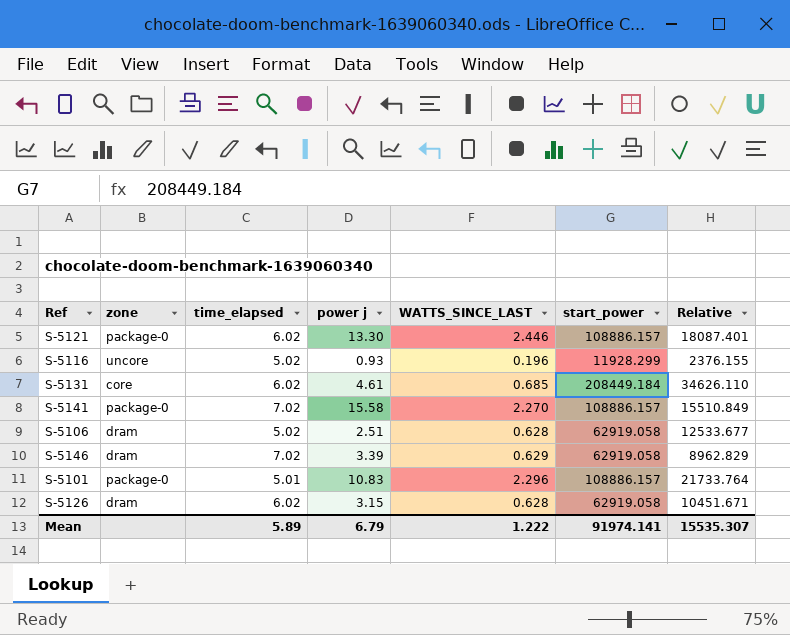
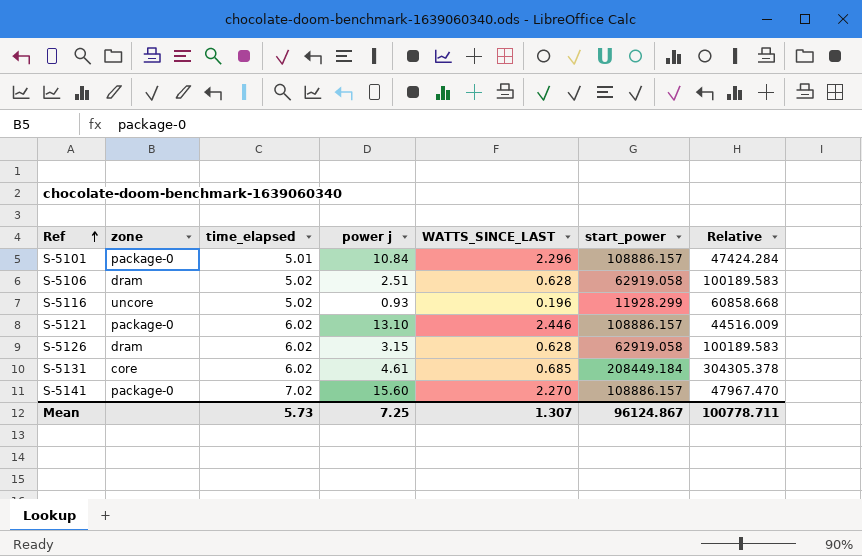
row order: none -> Ref ascending
column Relative | formula: [start_power] / [time_elapsed] -> [start_power] / [WATTS_SINCE_LAST]
row S-5146: dram | 7.02 | 3.39 | 0.629 | 62919.058 | 8962.829 -> none
S-5101 | power j: 10.83 -> 10.84
S-5121 | power j: 13.30 -> 13.10
S-5141 | power j: 15.58 -> 15.60
Mean | time_elapsed: 5.89 -> 5.73
Mean | power j: 6.79 -> 7.25
Mean | WATTS_SINCE_LAST: 1.222 -> 1.307
Mean | start_power: 91974.141 -> 96124.867
Mean | Relative: 15535.307 -> 100778.711

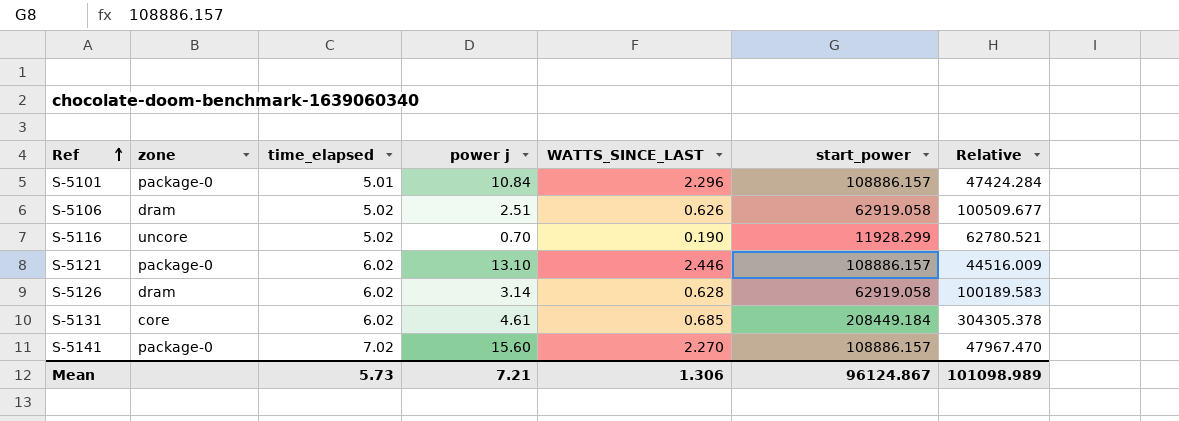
S-5106 | WATTS_SINCE_LAST: 0.628 -> 0.626
S-5106 | Relative: 100189.583 -> 100509.677
S-5116 | power j: 0.93 -> 0.70
S-5116 | WATTS_SINCE_LAST: 0.196 -> 0.190
S-5116 | Relative: 60858.668 -> 62780.521
S-5126 | power j: 3.15 -> 3.14
Mean | power j: 7.25 -> 7.21
Mean | WATTS_SINCE_LAST: 1.307 -> 1.306
Mean | Relative: 100778.711 -> 101098.989

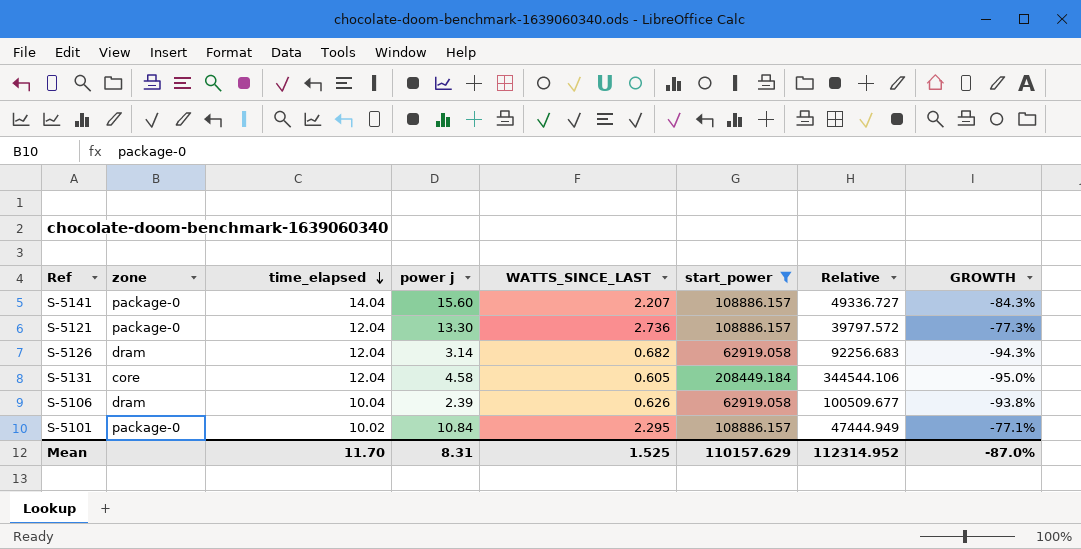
filter: none -> start_power != 11928.299
row order: Ref ascending -> time_elapsed descending
column GROWTH | formula: none -> ([WATTS_SINCE_LAST] - [time_elapsed]) / [time_elapsed]
S-5141 | time_elapsed: 7.02 -> 14.04
S-5141 | WATTS_SINCE_LAST: 2.270 -> 2.207
S-5141 | Relative: 47967.470 -> 49336.727
S-5121 | time_elapsed: 6.02 -> 12.04
S-5121 | power j: 13.10 -> 13.30
S-5121 | WATTS_SINCE_LAST: 2.446 -> 2.736
S-5121 | Relative: 44516.009 -> 39797.572
S-5126 | time_elapsed: 6.02 -> 12.04
S-5126 | WATTS_SINCE_LAST: 0.628 -> 0.682
S-5126 | Relative: 100189.583 -> 92256.683
S-5131 | time_elapsed: 6.02 -> 12.04
S-5131 | power j: 4.61 -> 4.58
S-5131 | WATTS_SINCE_LAST: 0.685 -> 0.605
S-5131 | Relative: 304305.378 -> 344544.106
S-5106 | time_elapsed: 5.02 -> 10.04
S-5106 | power j: 2.51 -> 2.39
S-5101 | time_elapsed: 5.01 -> 10.02
S-5101 | WATTS_SINCE_LAST: 2.296 -> 2.295
S-5101 | Relative: 47424.284 -> 47444.949
Mean | time_elapsed: 5.73 -> 11.70
Mean | power j: 7.21 -> 8.31
Mean | WATTS_SINCE_LAST: 1.306 -> 1.525
Mean | start_power: 96124.867 -> 110157.629
Mean | Relative: 101098.989 -> 112314.952

